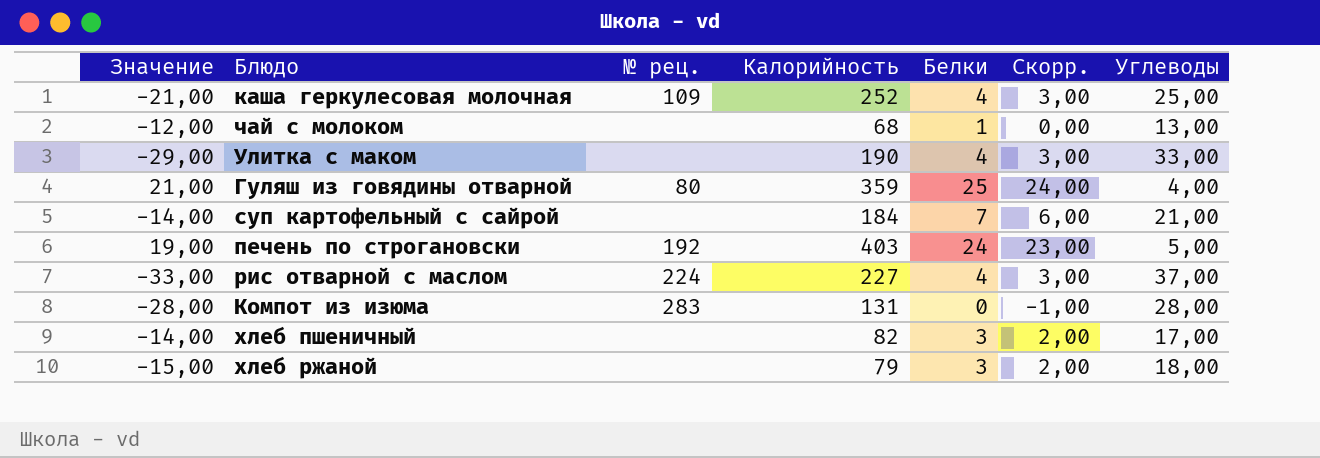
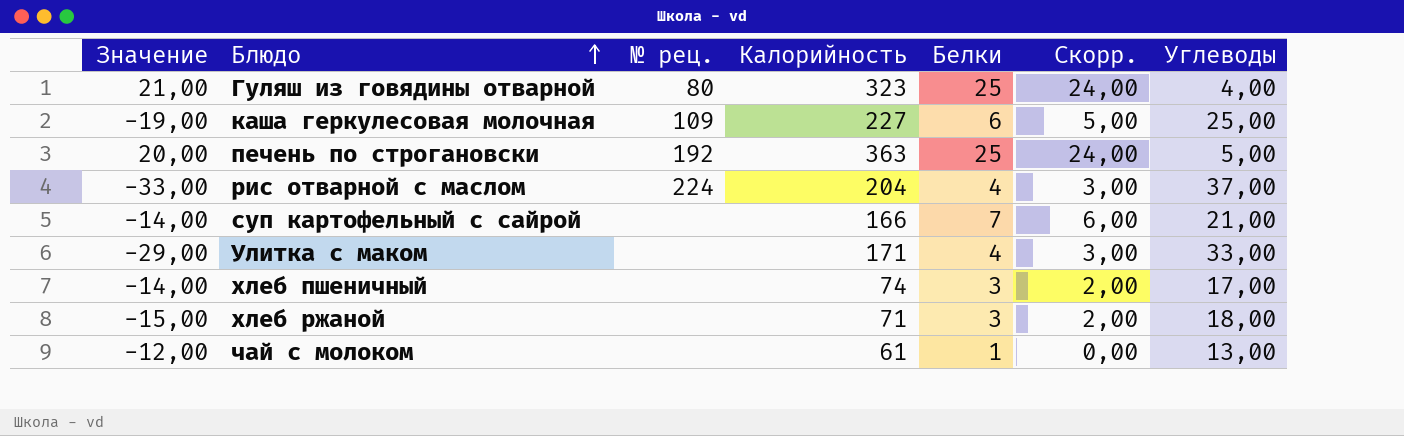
row order: none -> Блюдо ascending
row Компот из изюма: -28,00 | 283 | 131 | 0 | -1,00 | 28,00 -> none
Гуляш из говядины отварной | Калорийность: 359 -> 323
каша геркулесовая молочная | Значение: -21,00 -> -19,00
каша геркулесовая молочная | Калорийность: 252 -> 227
каша геркулесовая молочная | Белки: 4 -> 6
каша геркулесовая молочная | Скорр.: 3,00 -> 5,00
печень по строгановски | Значение: 19,00 -> 20,00
печень по строгановски | Калорийность: 403 -> 363
печень по строгановски | Белки: 24 -> 25
печень по строгановски | Скорр.: 23,00 -> 24,00
рис отварной с маслом | Калорийность: 227 -> 204
суп картофельный с сайрой | Калорийность: 184 -> 166
Улитка с маком | Калорийность: 190 -> 171
хлеб пшеничный | Калорийность: 82 -> 74
хлеб ржаной | Калорийность: 79 -> 71
чай с молоком | Калорийность: 68 -> 61

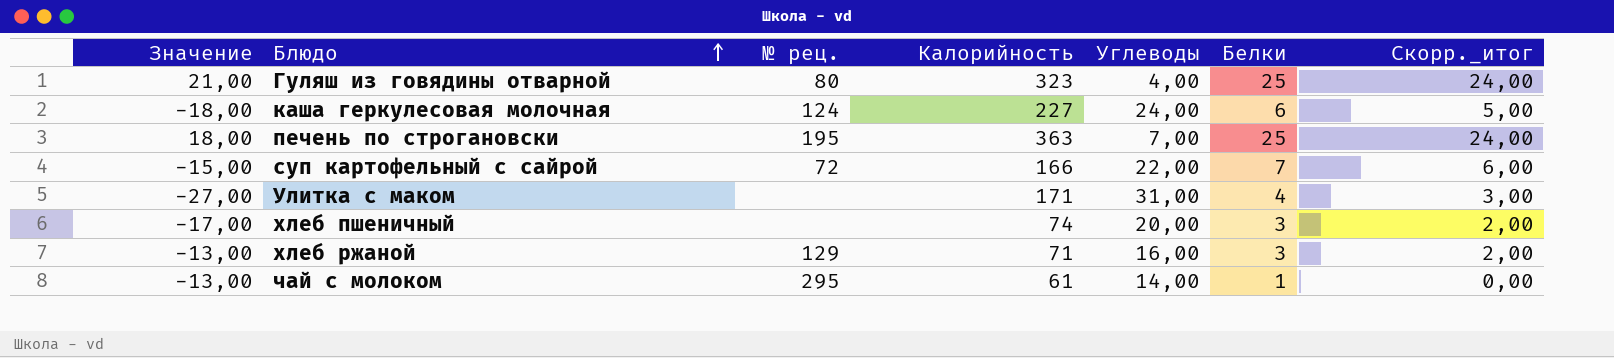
column Углеводы | position: 7 -> 5
column name: Скорр. -> Скорр._итог
row рис отварной с маслом: -33,00 | 224 | 204 | 4 | 3,00 | 37,00 -> none
каша геркулесовая молочная | Значение: -19,00 -> -18,00
каша геркулесовая молочная | № рец.: 109 -> 124
каша геркулесовая молочная | Углеводы: 25,00 -> 24,00
печень по строгановски | Значение: 20,00 -> 18,00
печень по строгановски | № рец.: 192 -> 195
печень по строгановски | Углеводы: 5,00 -> 7,00
суп картофельный с сайрой | Значение: -14,00 -> -15,00
суп картофельный с сайрой | № рец.: none -> 72
суп картофельный с сайрой | Углеводы: 21,00 -> 22,00
Улитка с маком | Значение: -29,00 -> -27,00
Улитка с маком | Углеводы: 33,00 -> 31,00
хлеб пшеничный | Значение: -14,00 -> -17,00
хлеб пшеничный | Углеводы: 17,00 -> 20,00
хлеб ржаной | Значение: -15,00 -> -13,00
хлеб ржаной | № рец.: none -> 129
хлеб ржаной | Углеводы: 18,00 -> 16,00
чай с молоком | Значение: -12,00 -> -13,00
чай с молоком | № рец.: none -> 295
чай с молоком | Углеводы: 13,00 -> 14,00

